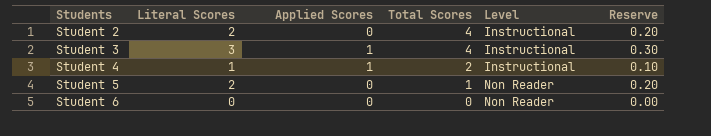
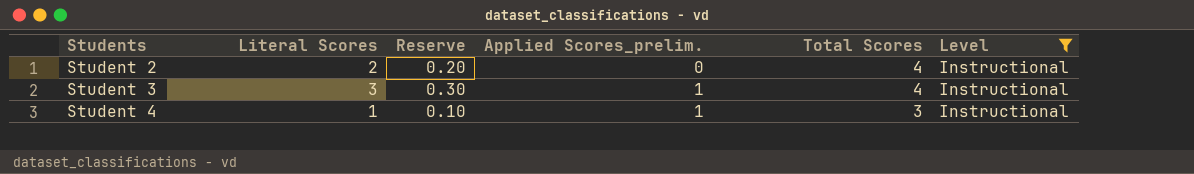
filter: none -> Level = Instructional
column Reserve | position: 6 -> 3
column name: Applied Scores -> Applied Scores_prelim.
Student 4 | Total Scores: 2 -> 3

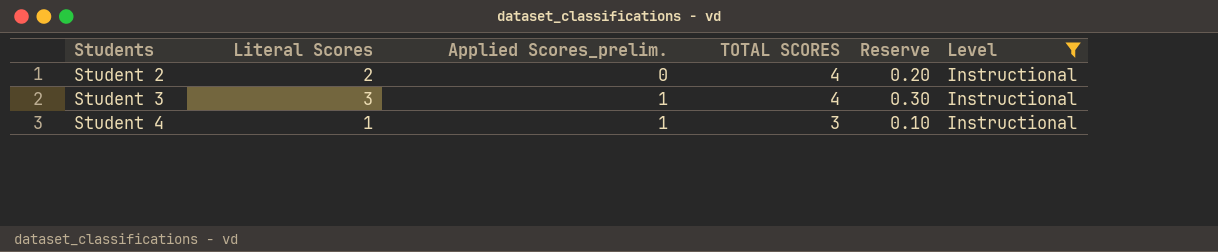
column name: Total Scores -> TOTAL SCORES
column Reserve | position: 3 -> 5

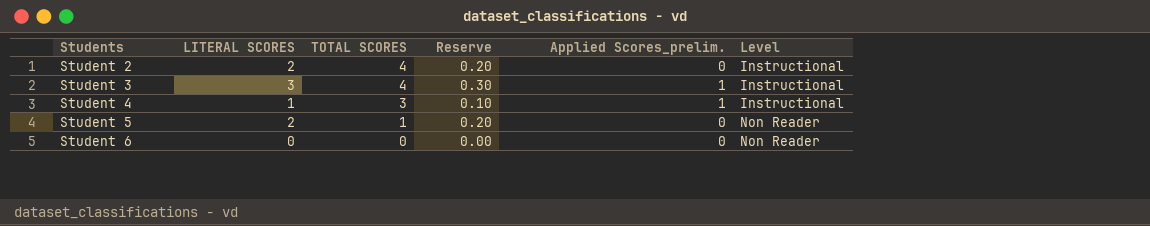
filter: Level = Instructional -> none
column name: Literal Scores -> LITERAL SCORES
column Applied Scores_prelim. | position: 3 -> 5

